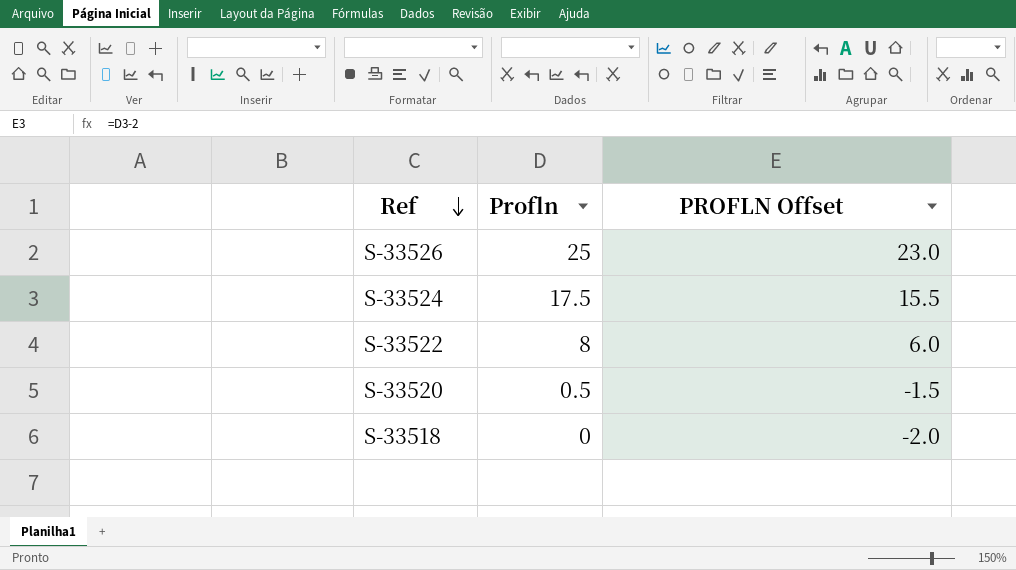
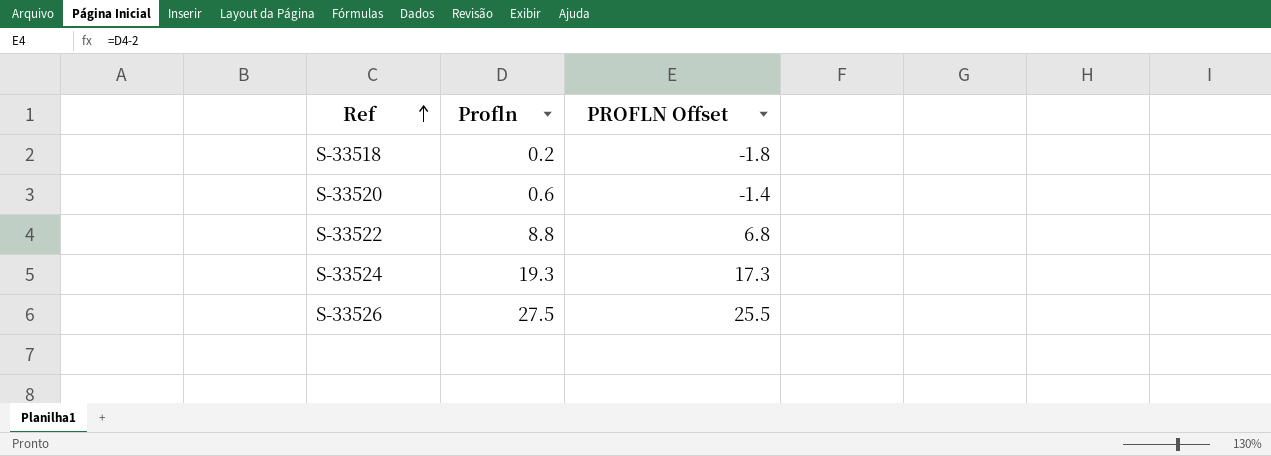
row order: Ref descending -> Ref ascending
S-33518 | Profln: 0 -> 0.2
S-33518 | PROFLN Offset: -2.0 -> -1.8
S-33520 | Profln: 0.5 -> 0.6
S-33520 | PROFLN Offset: -1.5 -> -1.4
S-33522 | Profln: 8 -> 8.8
S-33522 | PROFLN Offset: 6.0 -> 6.8
S-33524 | Profln: 17.5 -> 19.3
S-33524 | PROFLN Offset: 15.5 -> 17.3
S-33526 | Profln: 25 -> 27.5
S-33526 | PROFLN Offset: 23.0 -> 25.5

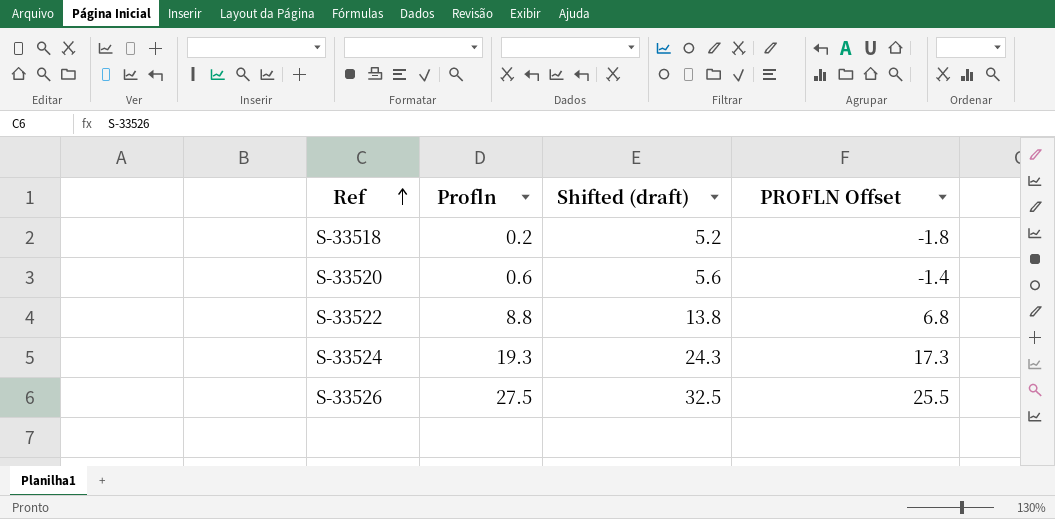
column Shifted (draft) | formula: none -> [Profln] + 5

